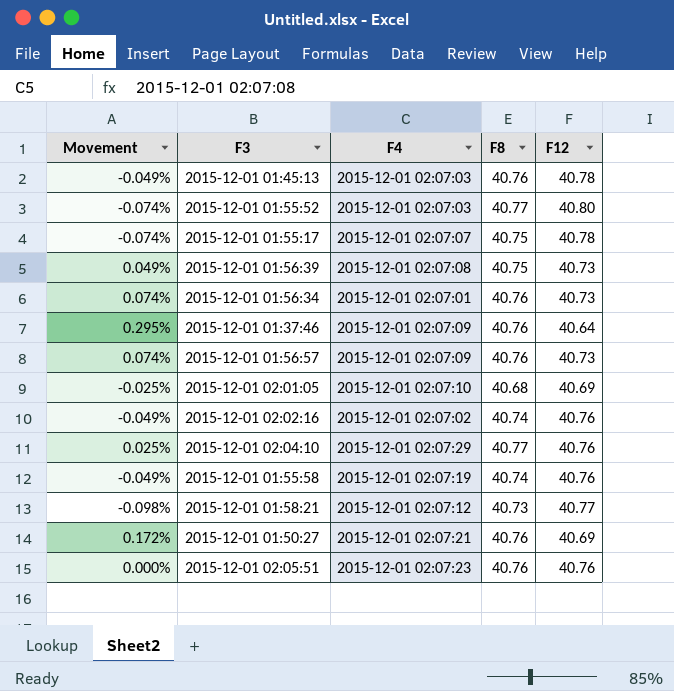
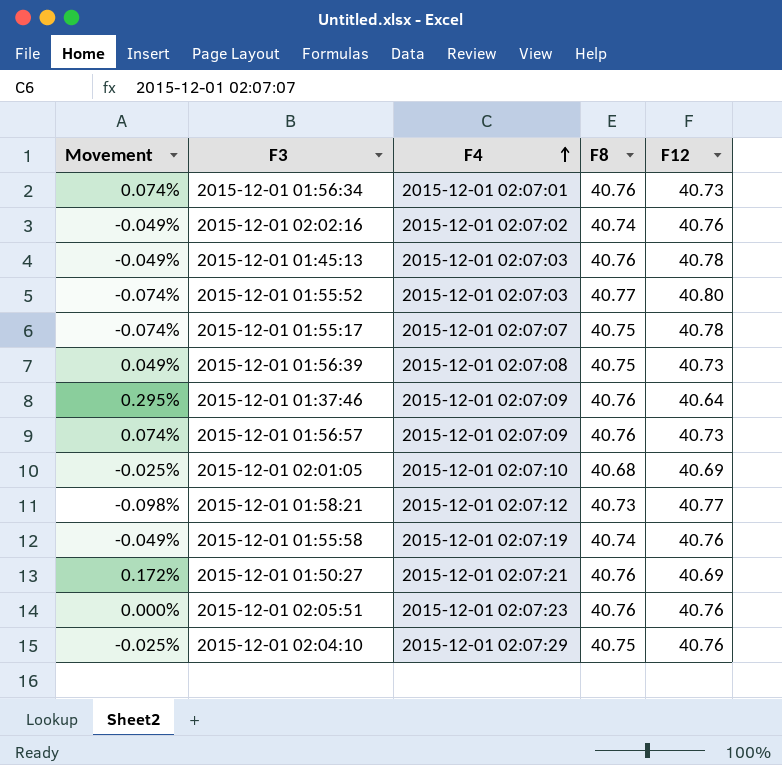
row order: none -> F4 ascending
2015-12-01 02:04:10 | Movement: 0.025% -> -0.025%
2015-12-01 02:04:10 | F8: 40.77 -> 40.75

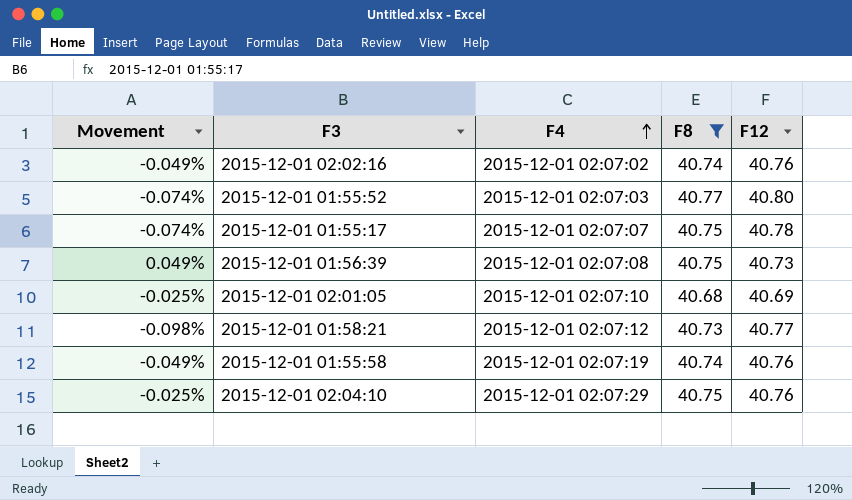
filter: none -> F8 != 40.76

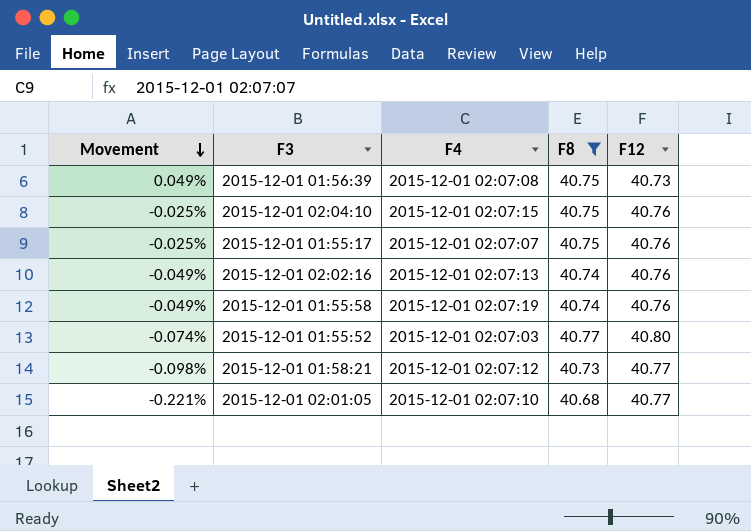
row order: F4 ascending -> Movement descending
2015-12-01 02:04:10 | F4: 2015-12-01 02:07:29 -> 2015-12-01 02:07:15
2015-12-01 01:55:17 | Movement: -0.074% -> -0.025%
2015-12-01 01:55:17 | F12: 40.78 -> 40.76
2015-12-01 02:02:16 | F4: 2015-12-01 02:07:02 -> 2015-12-01 02:07:13
2015-12-01 02:01:05 | Movement: -0.025% -> -0.221%
2015-12-01 02:01:05 | F12: 40.69 -> 40.77

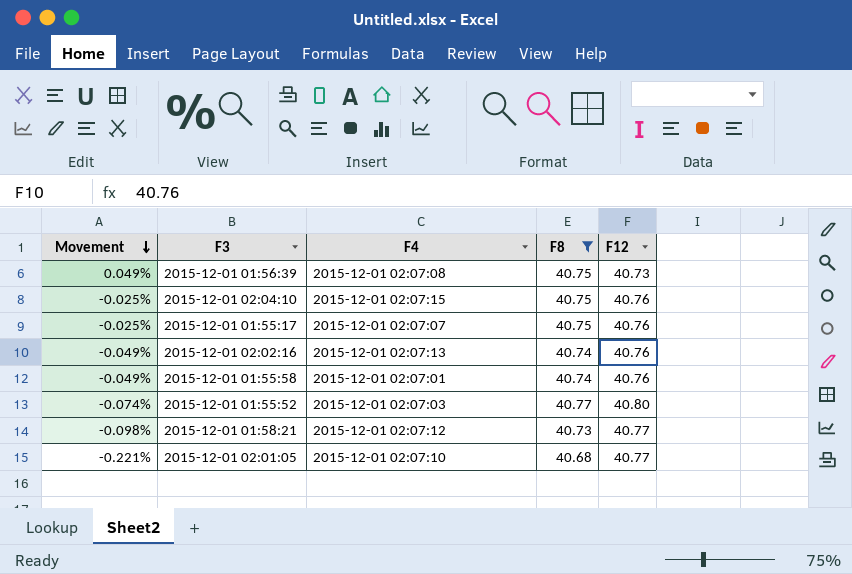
2015-12-01 01:55:58 | F4: 2015-12-01 02:07:19 -> 2015-12-01 02:07:01

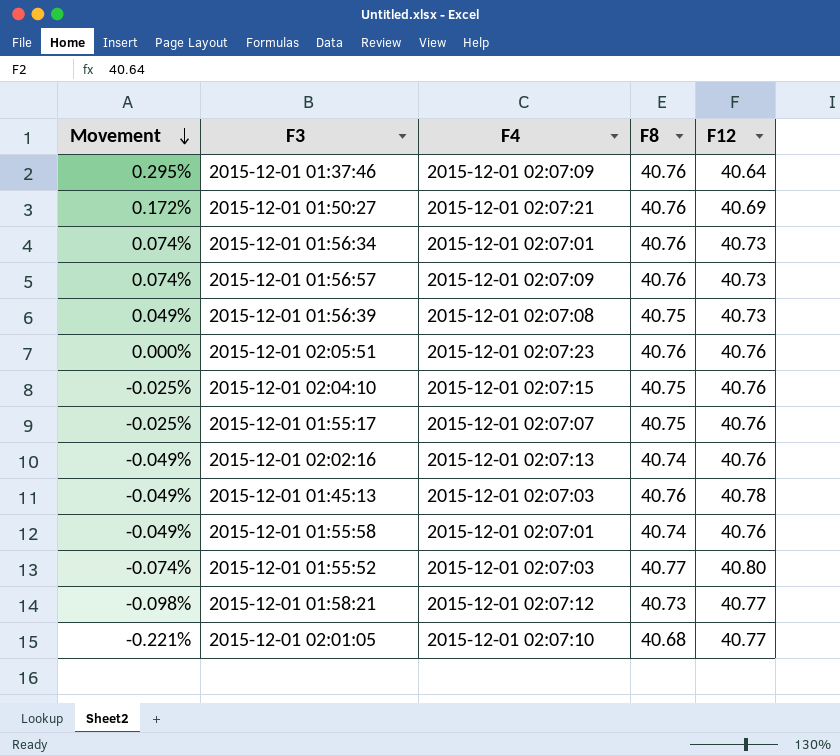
filter: F8 != 40.76 -> none

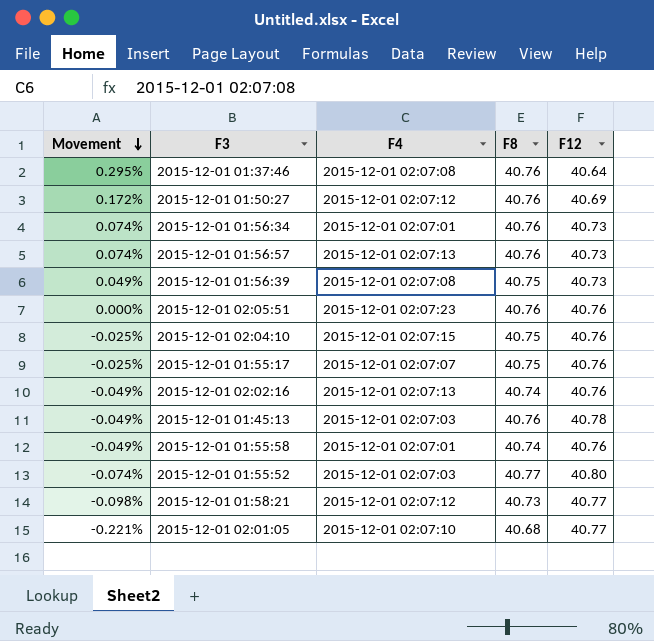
2015-12-01 01:37:46 | F4: 2015-12-01 02:07:09 -> 2015-12-01 02:07:08
2015-12-01 01:50:27 | F4: 2015-12-01 02:07:21 -> 2015-12-01 02:07:12
2015-12-01 01:56:57 | F4: 2015-12-01 02:07:09 -> 2015-12-01 02:07:13

